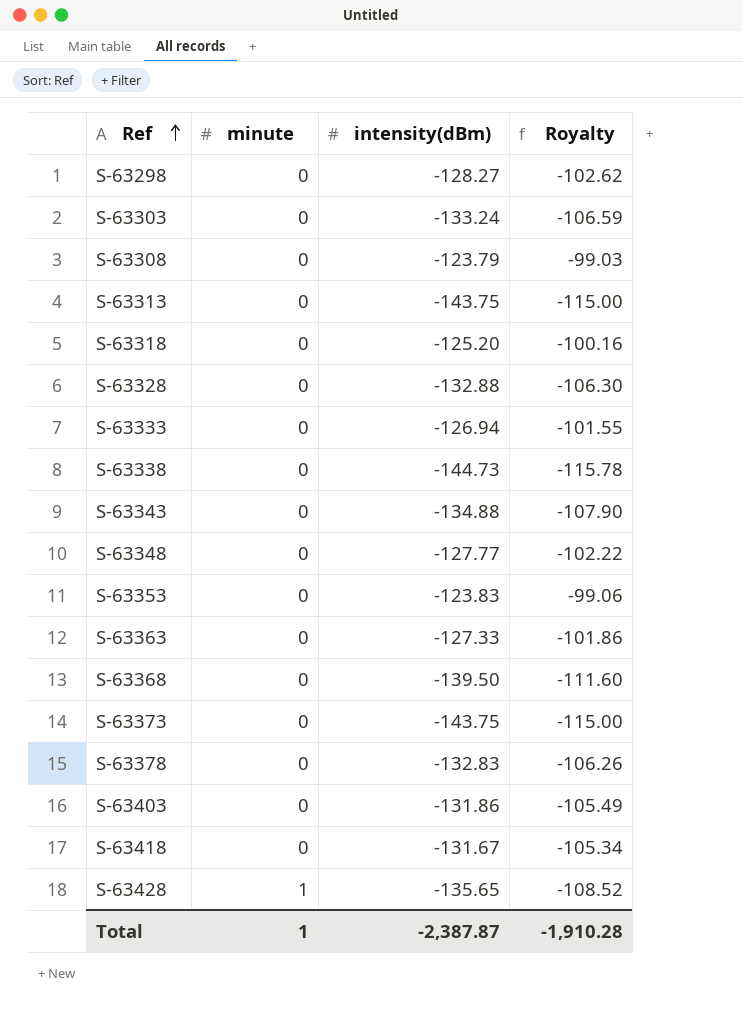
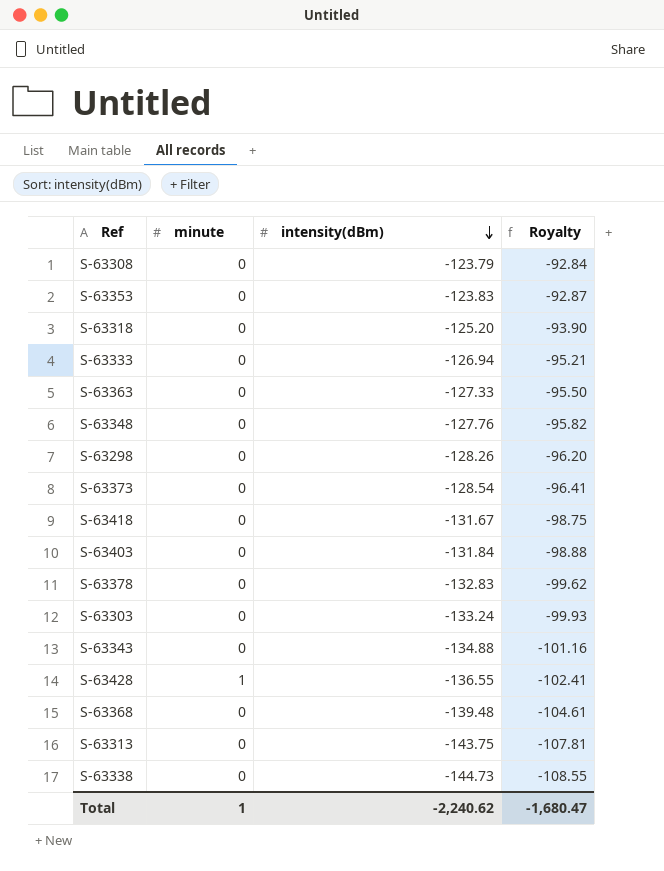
row order: Ref ascending -> intensity(dBm) descending
column Royalty | formula: [intensity(dBm)] * 0.8 -> [intensity(dBm)] * 0.75
row S-63328: 0 | -132.88 | -106.30 -> none
S-63348 | intensity(dBm): -127.77 -> -127.76
S-63298 | intensity(dBm): -128.27 -> -128.26
S-63373 | intensity(dBm): -143.75 -> -128.54
S-63403 | intensity(dBm): -131.86 -> -131.84
S-63428 | intensity(dBm): -135.65 -> -136.55
S-63368 | intensity(dBm): -139.50 -> -139.48
Total | intensity(dBm): -2,387.87 -> -2,240.62
Total | Royalty: -1,910.28 -> -1,680.47

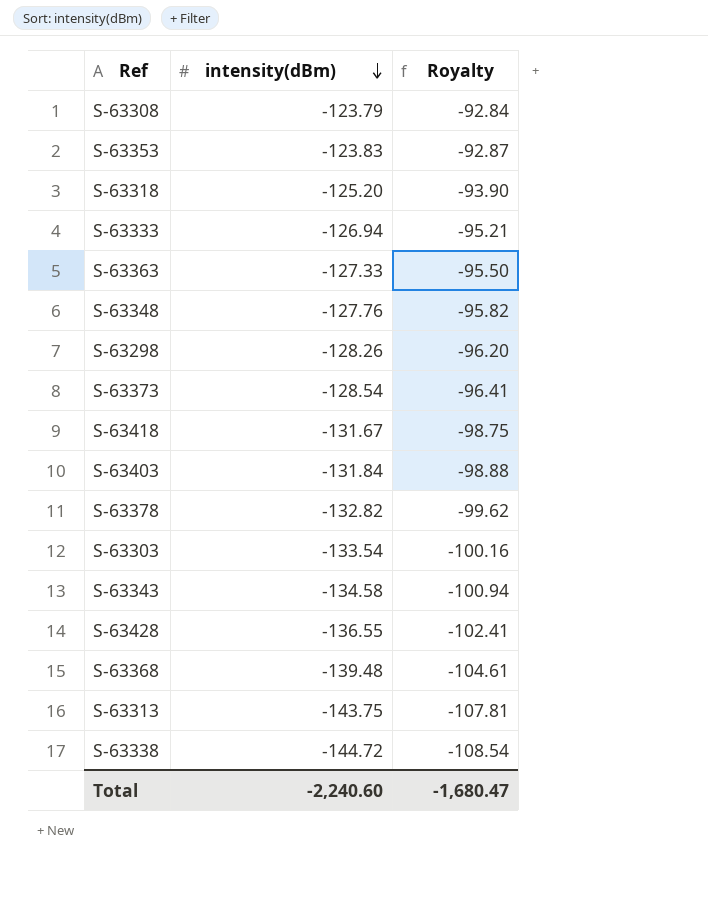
column minute | position: 2 -> none
S-63378 | intensity(dBm): -132.83 -> -132.82
S-63303 | intensity(dBm): -133.24 -> -133.54
S-63303 | Royalty: -99.93 -> -100.16
S-63343 | intensity(dBm): -134.88 -> -134.58
S-63343 | Royalty: -101.16 -> -100.94
S-63338 | intensity(dBm): -144.73 -> -144.72
S-63338 | Royalty: -108.55 -> -108.54
Total | intensity(dBm): -2,240.62 -> -2,240.60

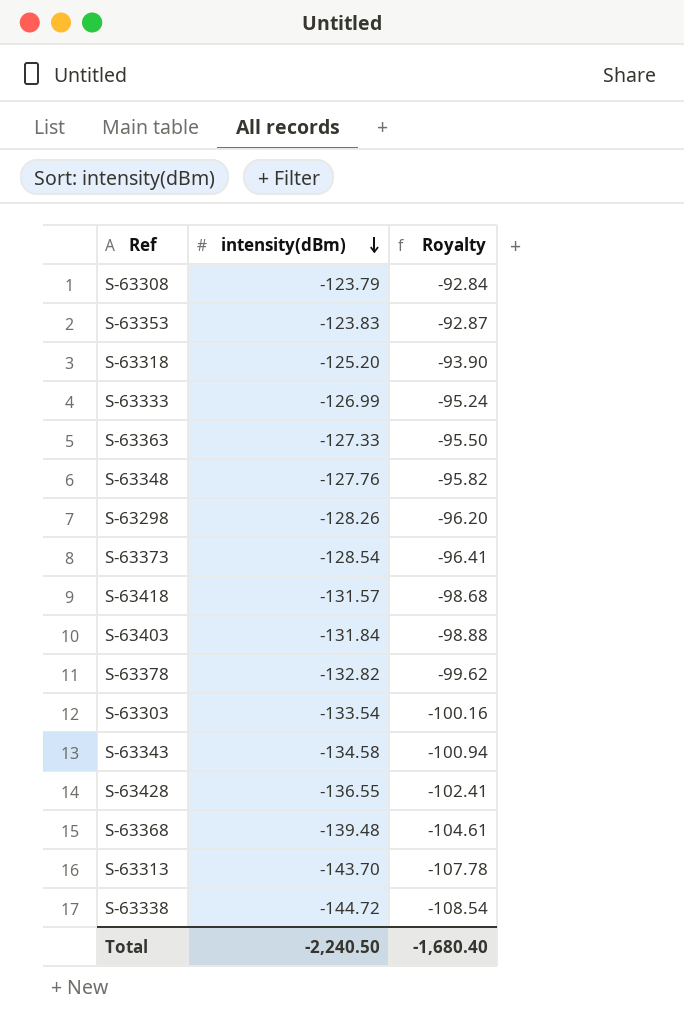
S-63333 | intensity(dBm): -126.94 -> -126.99
S-63333 | Royalty: -95.21 -> -95.24
S-63418 | intensity(dBm): -131.67 -> -131.57
S-63418 | Royalty: -98.75 -> -98.68
S-63313 | intensity(dBm): -143.75 -> -143.70
S-63313 | Royalty: -107.81 -> -107.78
Total | intensity(dBm): -2,240.60 -> -2,240.50
Total | Royalty: -1,680.47 -> -1,680.40

